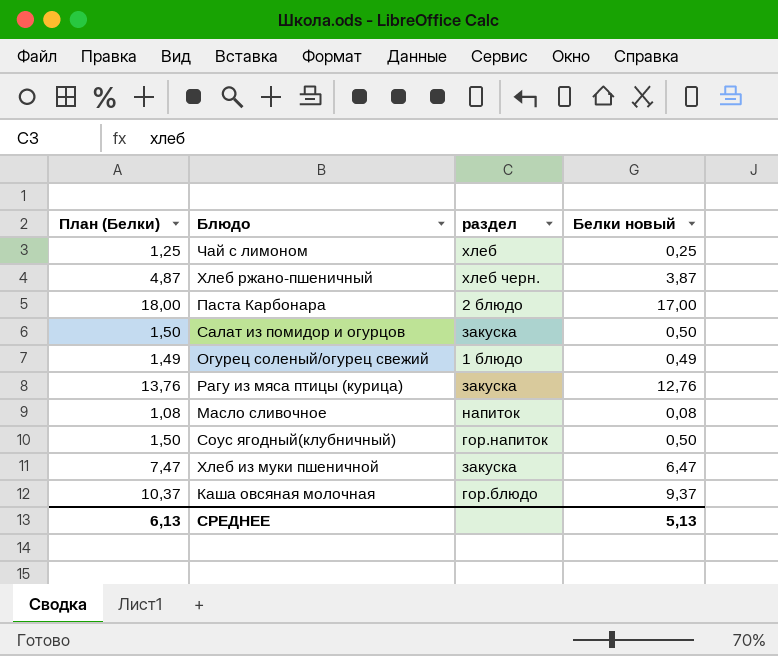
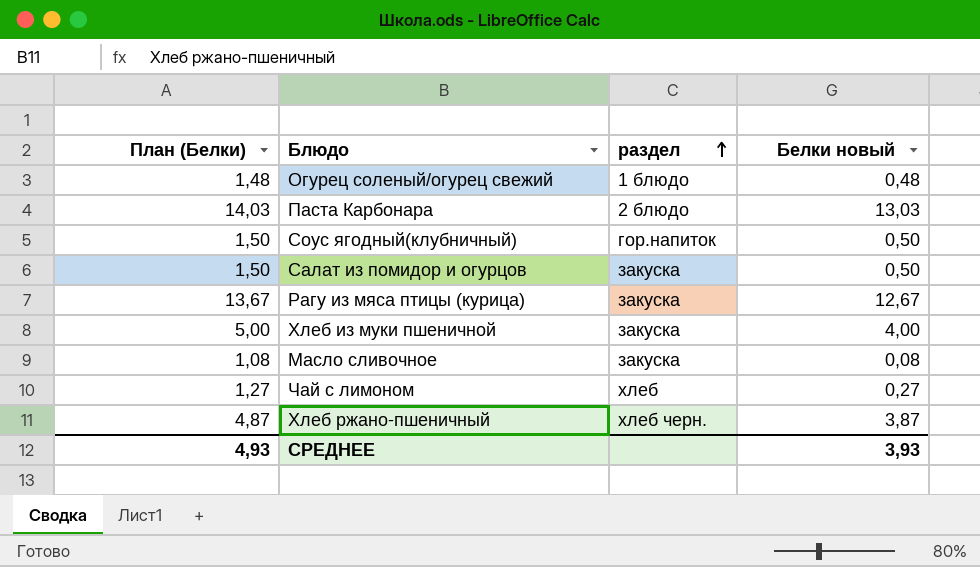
row order: none -> раздел ascending
row Каша овсяная молочная: 10,37 | гор.блюдо | 9,37 -> none
Огурец соленый/огурец свежий | План (Белки): 1,49 -> 1,48
Огурец соленый/огурец свежий | Белки новый: 0,49 -> 0,48
Паста Карбонара | План (Белки): 18,00 -> 14,03
Паста Карбонара | Белки новый: 17,00 -> 13,03
Рагу из мяса птицы (курица) | План (Белки): 13,76 -> 13,67
Рагу из мяса птицы (курица) | Белки новый: 12,76 -> 12,67
Хлеб из муки пшеничной | План (Белки): 7,47 -> 5,00
Хлеб из муки пшеничной | Белки новый: 6,47 -> 4,00
Масло сливочное | раздел: напиток -> закуска
Чай с лимоном | План (Белки): 1,25 -> 1,27
Чай с лимоном | Белки новый: 0,25 -> 0,27
СРЕДНЕЕ | План (Белки): 6,13 -> 4,93
СРЕДНЕЕ | Белки новый: 5,13 -> 3,93

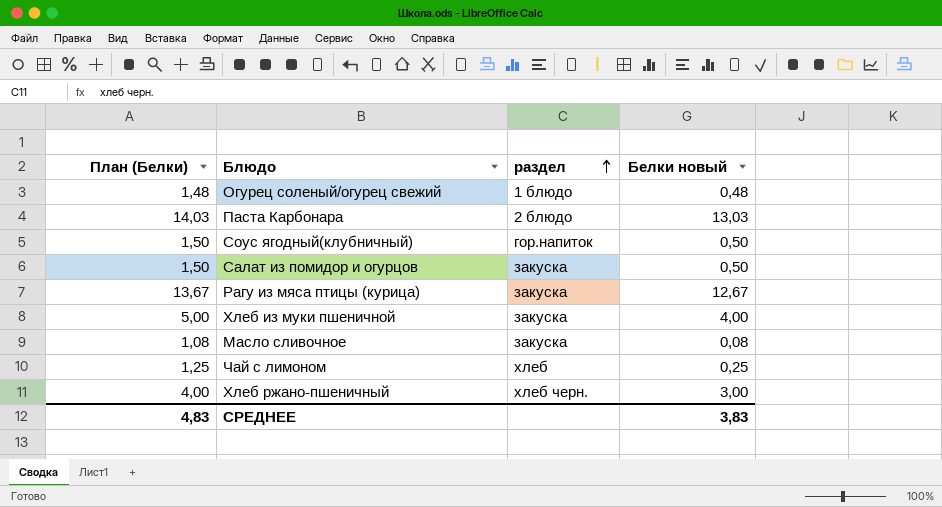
Чай с лимоном | План (Белки): 1,27 -> 1,25
Чай с лимоном | Белки новый: 0,27 -> 0,25
Хлеб ржано-пшеничный | План (Белки): 4,87 -> 4,00
Хлеб ржано-пшеничный | Белки новый: 3,87 -> 3,00
СРЕДНЕЕ | План (Белки): 4,93 -> 4,83
СРЕДНЕЕ | Белки новый: 3,93 -> 3,83

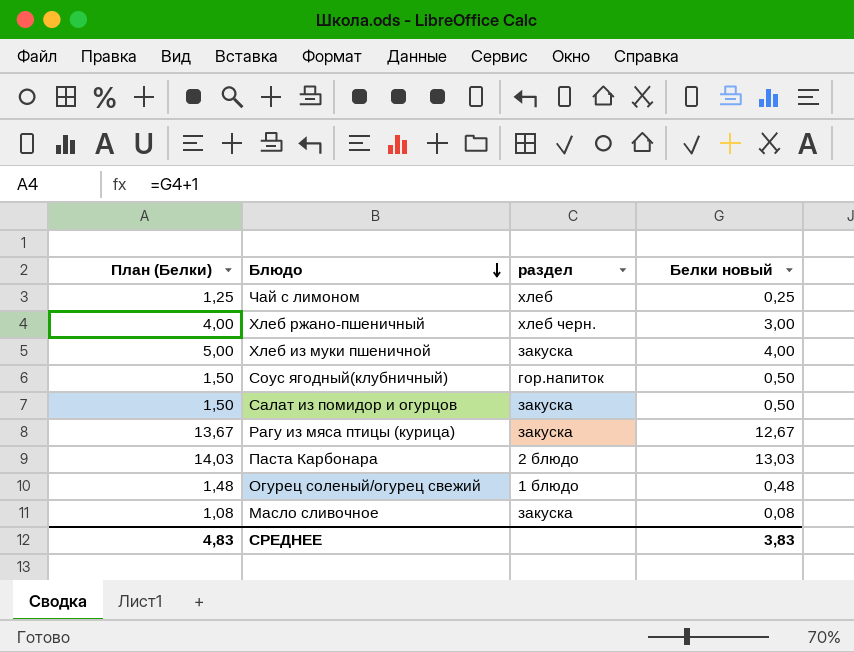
row order: раздел ascending -> Блюдо descending

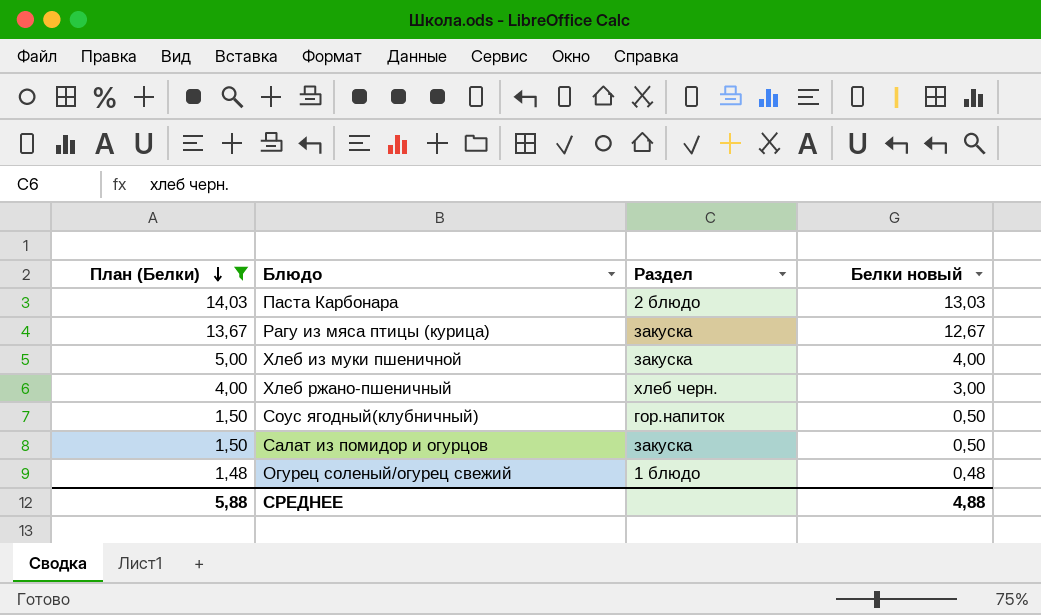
filter: none -> План (Белки) >= 1,48
row order: Блюдо descending -> План (Белки) descending
column name: раздел -> Раздел
СРЕДНЕЕ | План (Белки): 4,83 -> 5,88
СРЕДНЕЕ | Белки новый: 3,83 -> 4,88

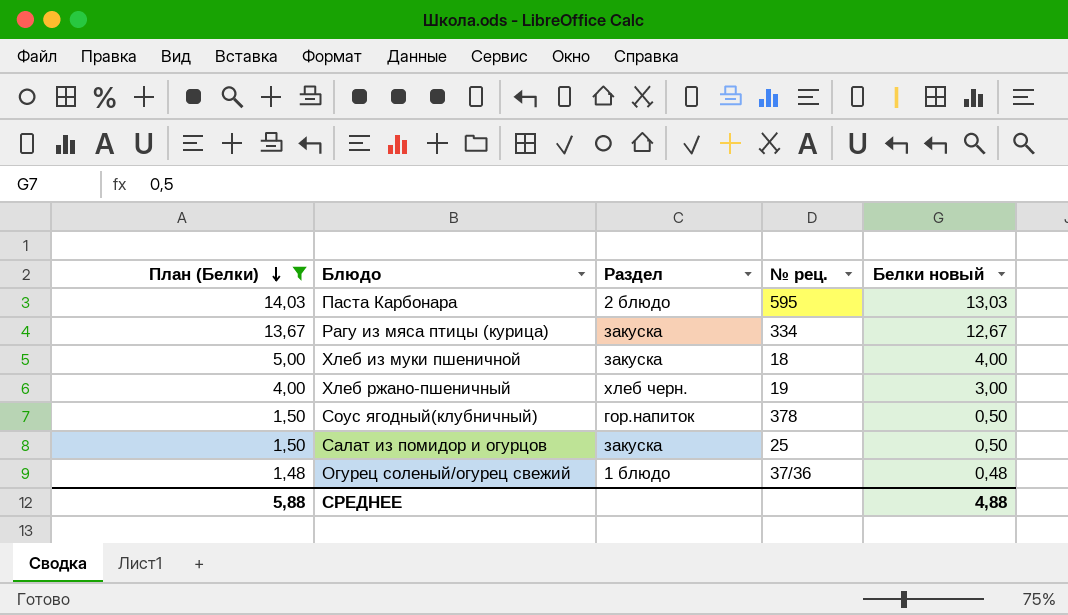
column № рец. | position: none -> 4

